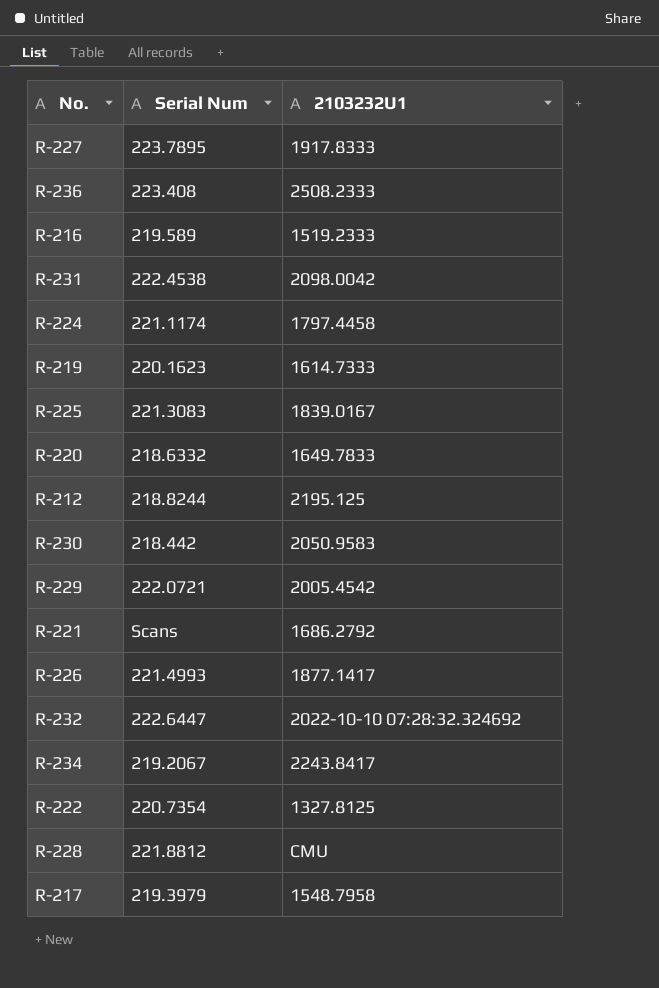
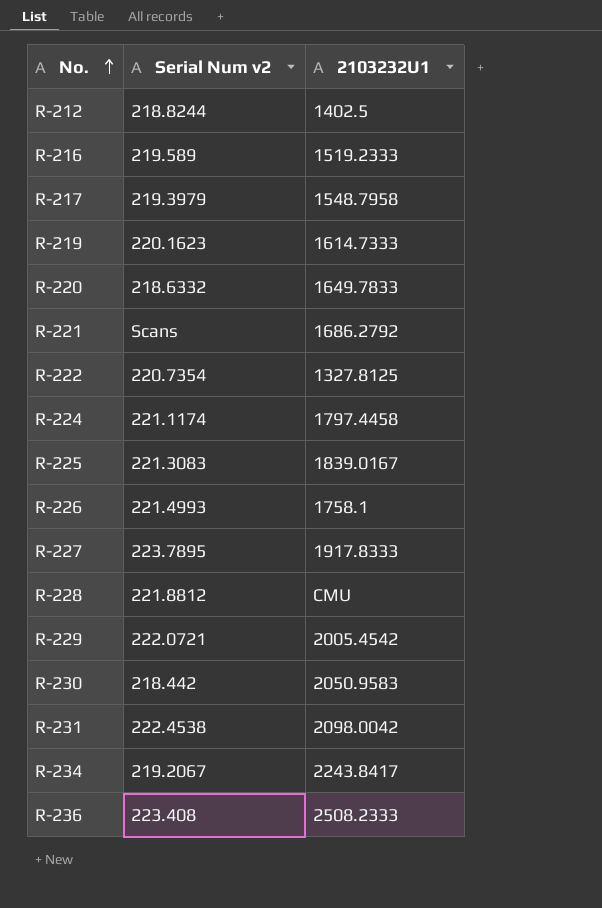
row order: none -> No. ascending
column name: Serial Num -> Serial Num v2
row R-232: 222.6447 | 2022-10-10 07:28:32.324692 -> none
R-212 | 2103232U1: 2195.125 -> 1402.5
R-226 | 2103232U1: 1877.1417 -> 1758.1

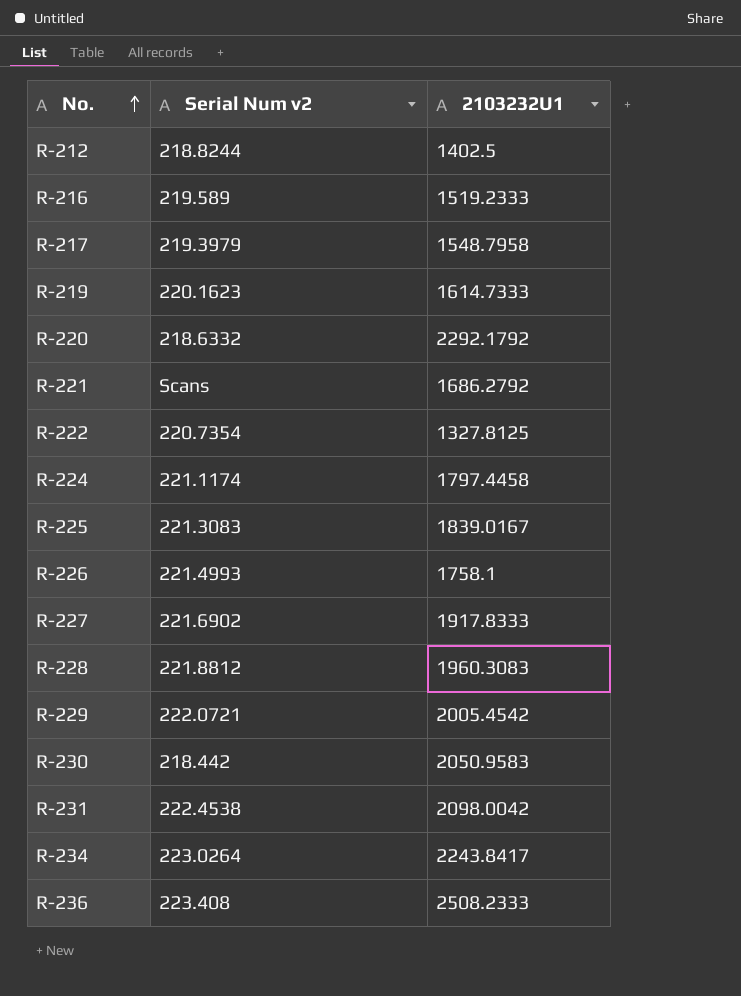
R-220 | 2103232U1: 1649.7833 -> 2292.1792
R-227 | Serial Num v2: 223.7895 -> 221.6902
R-228 | 2103232U1: CMU -> 1960.3083
R-234 | Serial Num v2: 219.2067 -> 223.0264

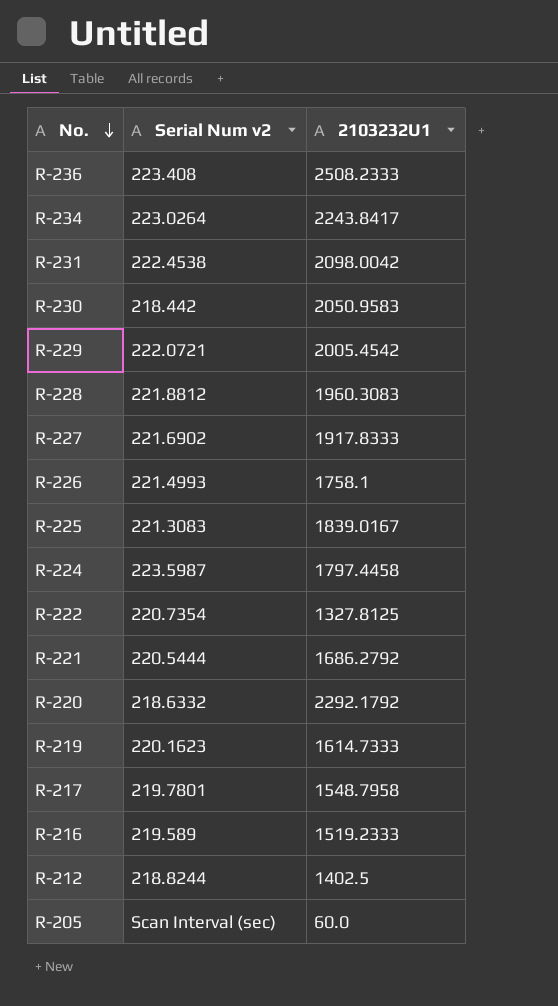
row order: No. ascending -> No. descending
R-224 | Serial Num v2: 221.1174 -> 223.5987
R-221 | Serial Num v2: Scans -> 220.5444
R-217 | Serial Num v2: 219.3979 -> 219.7801
row R-205: none -> Scan Interval (sec) | 60.0

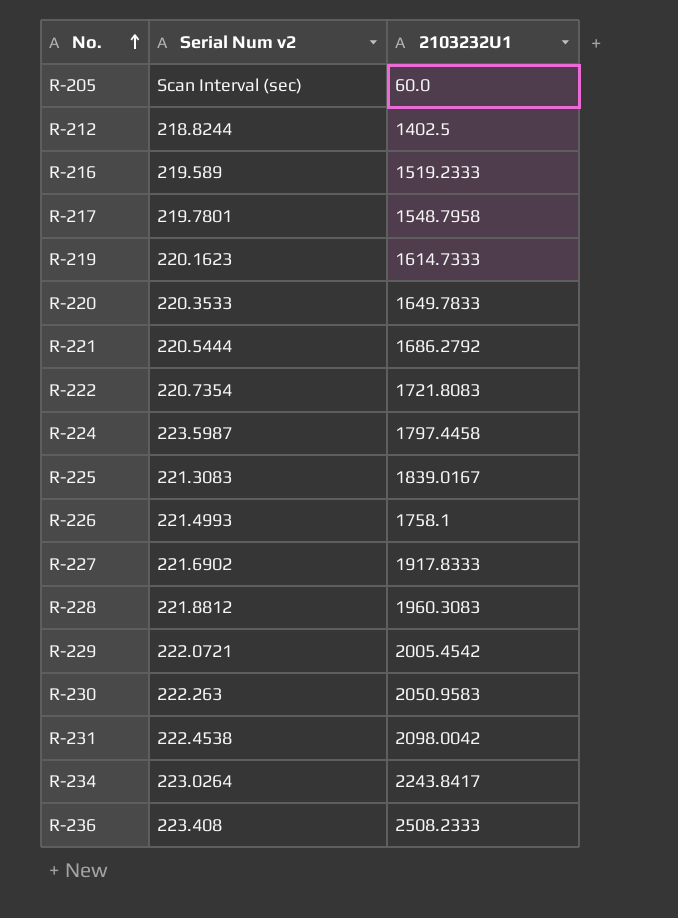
row order: No. descending -> No. ascending
R-220 | Serial Num v2: 218.6332 -> 220.3533
R-220 | 2103232U1: 2292.1792 -> 1649.7833
R-222 | 2103232U1: 1327.8125 -> 1721.8083
R-230 | Serial Num v2: 218.442 -> 222.263

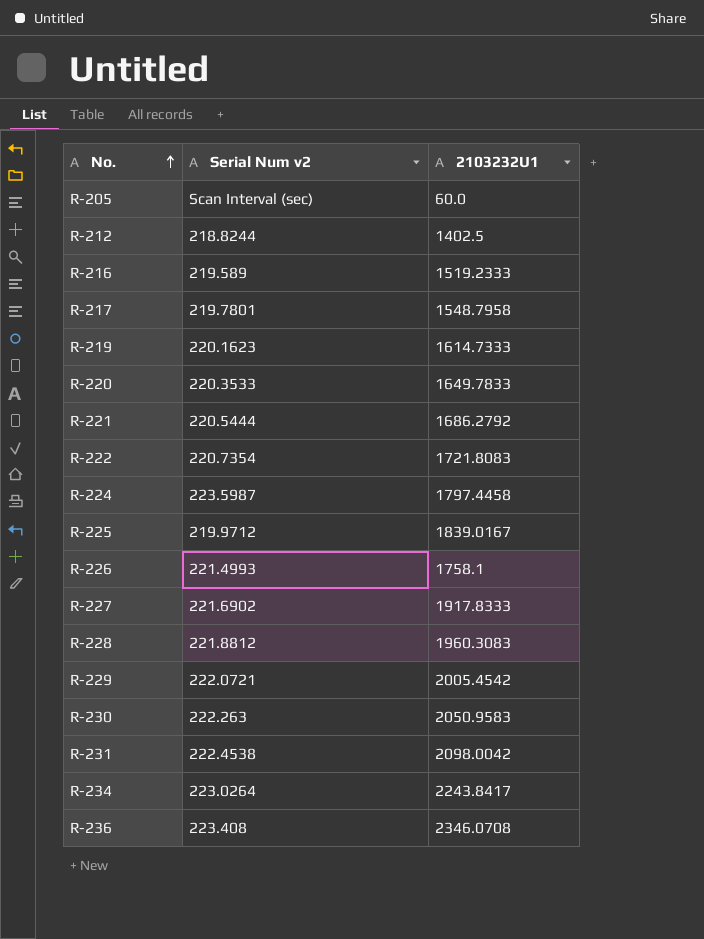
R-225 | Serial Num v2: 221.3083 -> 219.9712
R-236 | 2103232U1: 2508.2333 -> 2346.0708

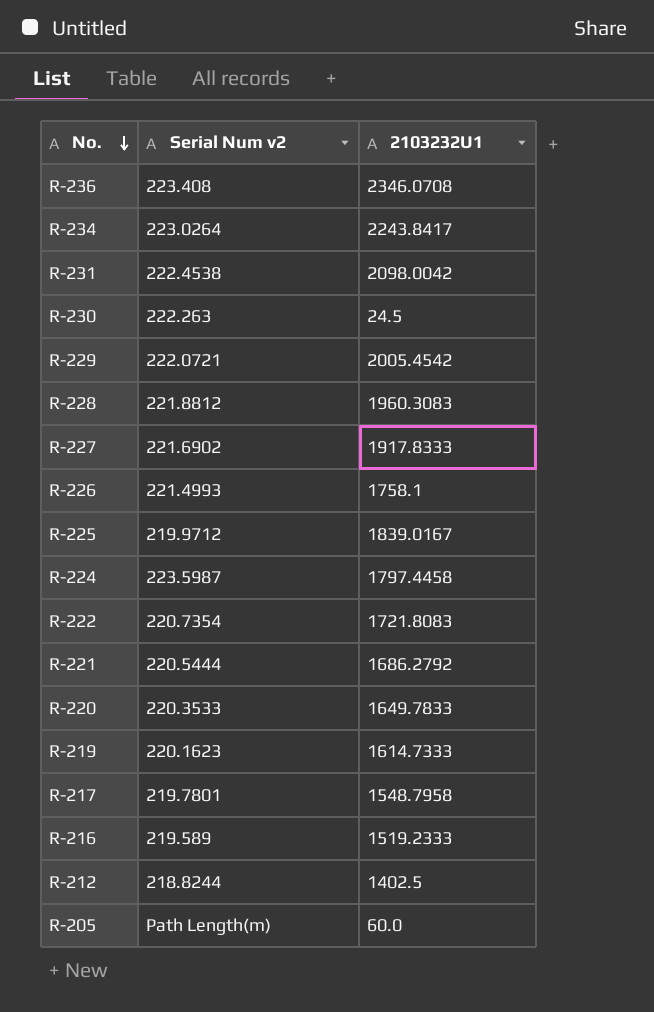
row order: No. ascending -> No. descending
R-230 | 2103232U1: 2050.9583 -> 24.5
R-205 | Serial Num v2: Scan Interval (sec) -> Path Length(m)

